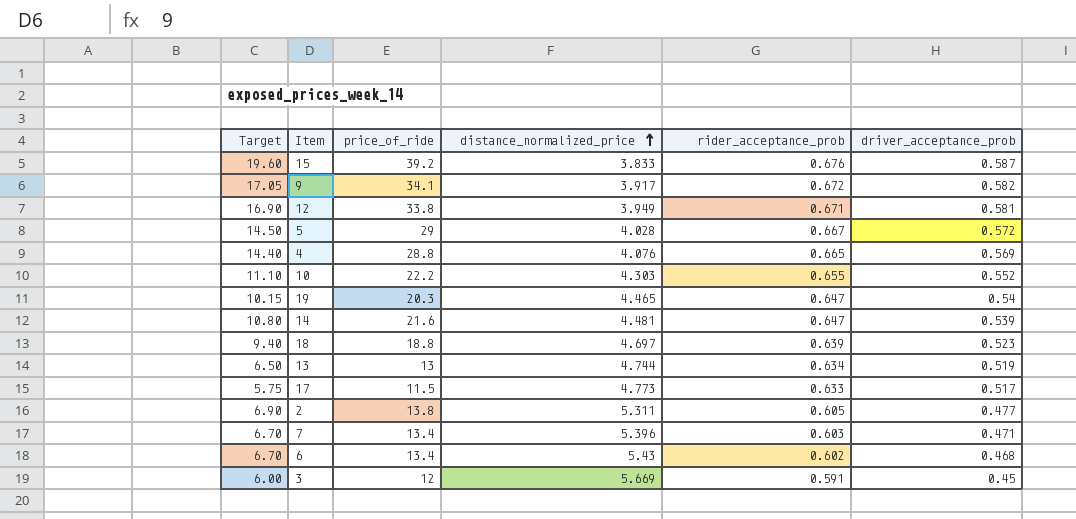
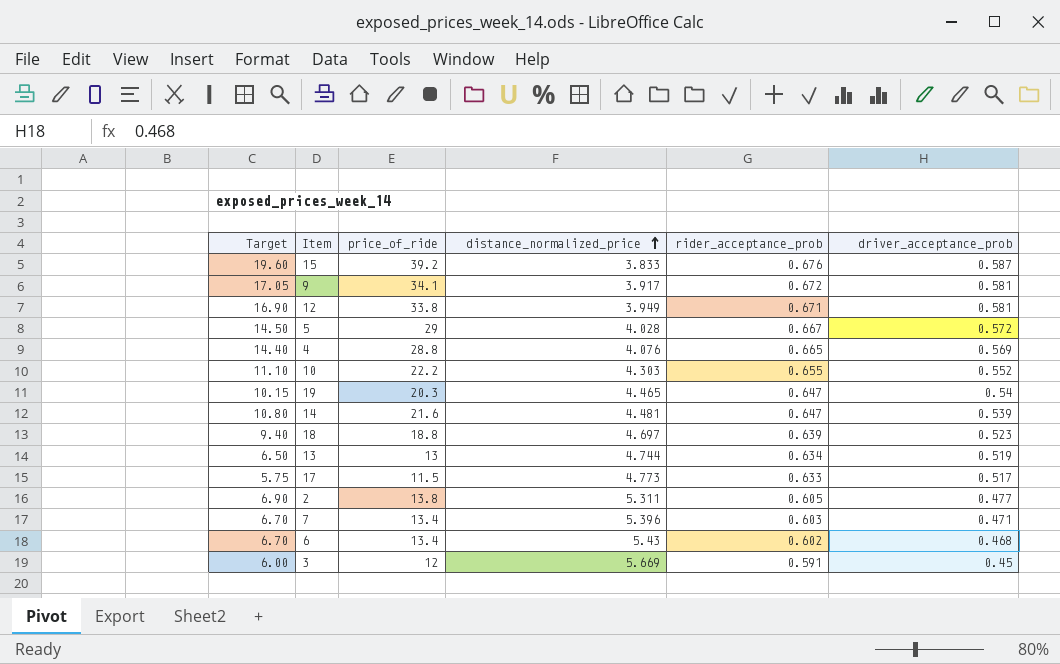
9 | driver_acceptance_prob: 0.582 -> 0.581

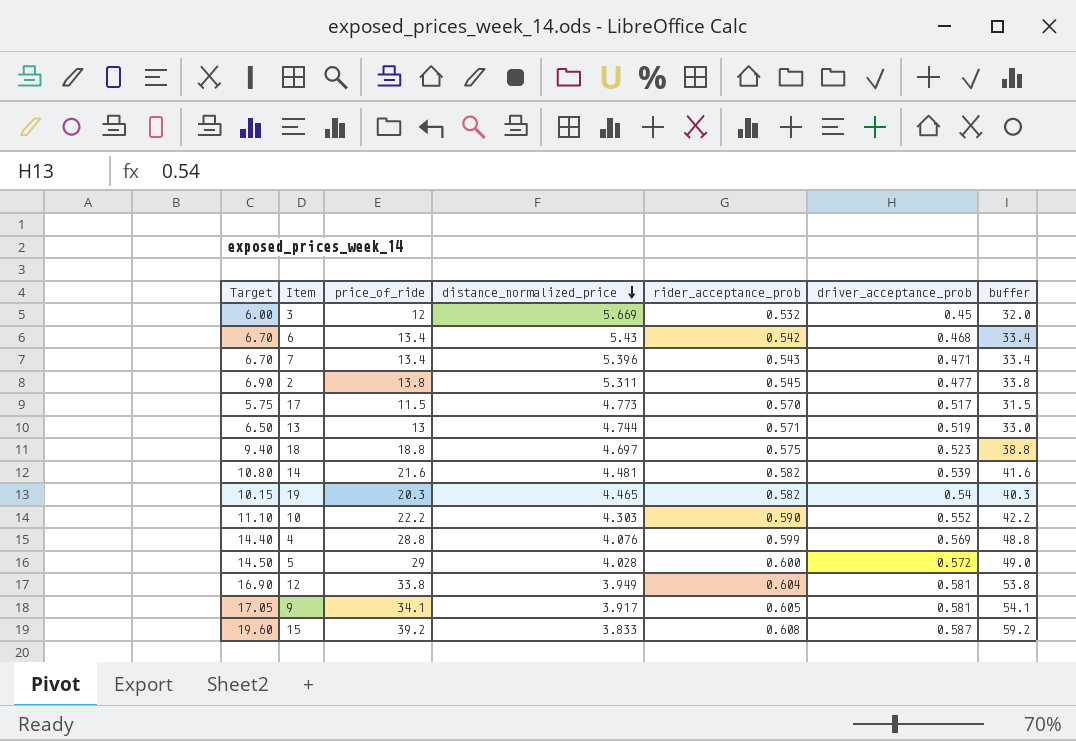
row order: distance_normalized_price ascending -> distance_normalized_price descending
column buffer | formula: none -> [price_of_ride] + 20
3 | rider_acceptance_prob: 0.591 -> 0.532
6 | rider_acceptance_prob: 0.602 -> 0.542
7 | rider_acceptance_prob: 0.603 -> 0.543
2 | rider_acceptance_prob: 0.605 -> 0.545
17 | rider_acceptance_prob: 0.633 -> 0.570
13 | rider_acceptance_prob: 0.634 -> 0.571
18 | rider_acceptance_prob: 0.639 -> 0.575
14 | rider_acceptance_prob: 0.647 -> 0.582
19 | rider_acceptance_prob: 0.647 -> 0.582
10 | rider_acceptance_prob: 0.655 -> 0.590
4 | rider_acceptance_prob: 0.665 -> 0.599
5 | rider_acceptance_prob: 0.667 -> 0.600
12 | rider_acceptance_prob: 0.671 -> 0.604
9 | rider_acceptance_prob: 0.672 -> 0.605
15 | rider_acceptance_prob: 0.676 -> 0.608

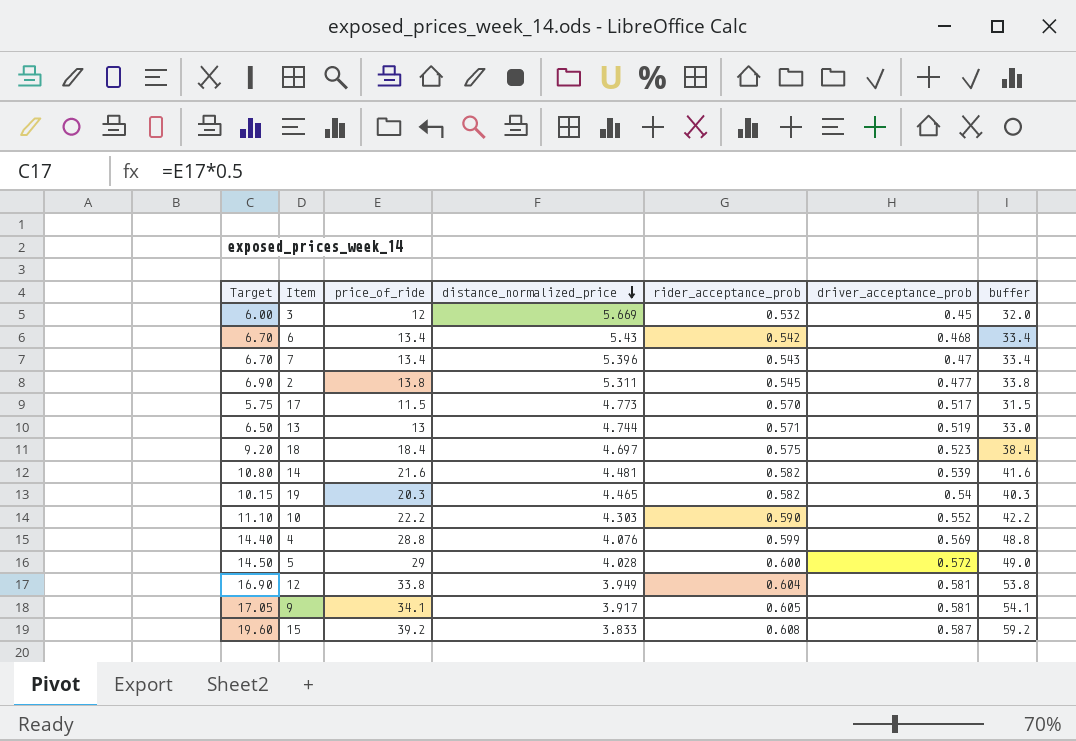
7 | driver_acceptance_prob: 0.471 -> 0.47
18 | Target: 9.40 -> 9.20
18 | price_of_ride: 18.8 -> 18.4
18 | buffer: 38.8 -> 38.4

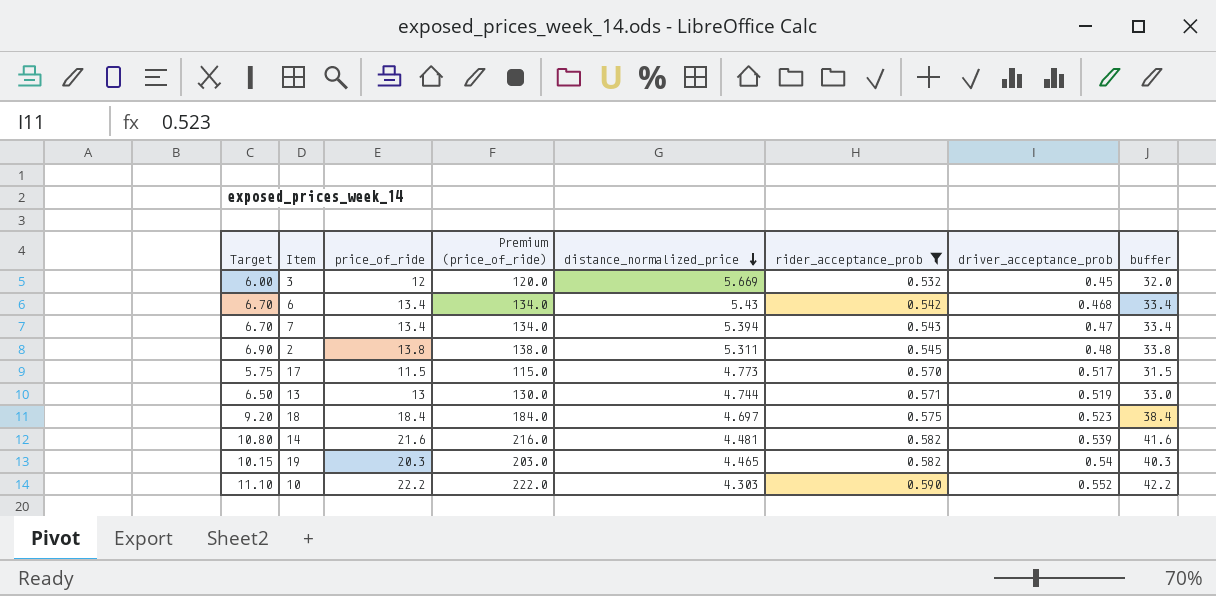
filter: none -> rider_acceptance_prob <= 0.590
column Premium (price_of_ride) | formula: none -> [price_of_ride] * 10
7 | distance_normalized_price: 5.396 -> 5.394
2 | driver_acceptance_prob: 0.477 -> 0.48

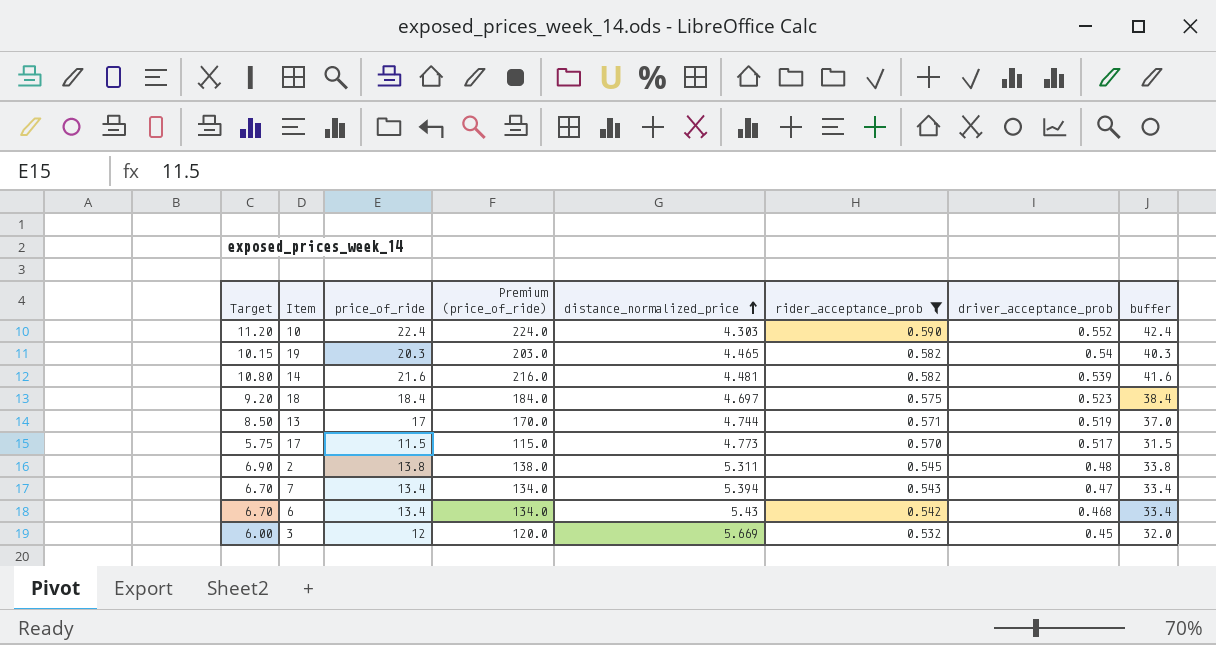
row order: distance_normalized_price descending -> distance_normalized_price ascending
10 | Target: 11.10 -> 11.20
10 | price_of_ride: 22.2 -> 22.4
10 | Premium (price_of_ride): 222.0 -> 224.0
10 | buffer: 42.2 -> 42.4
13 | Target: 6.50 -> 8.50
13 | price_of_ride: 13 -> 17
13 | Premium (price_of_ride): 130.0 -> 170.0
13 | buffer: 33.0 -> 37.0

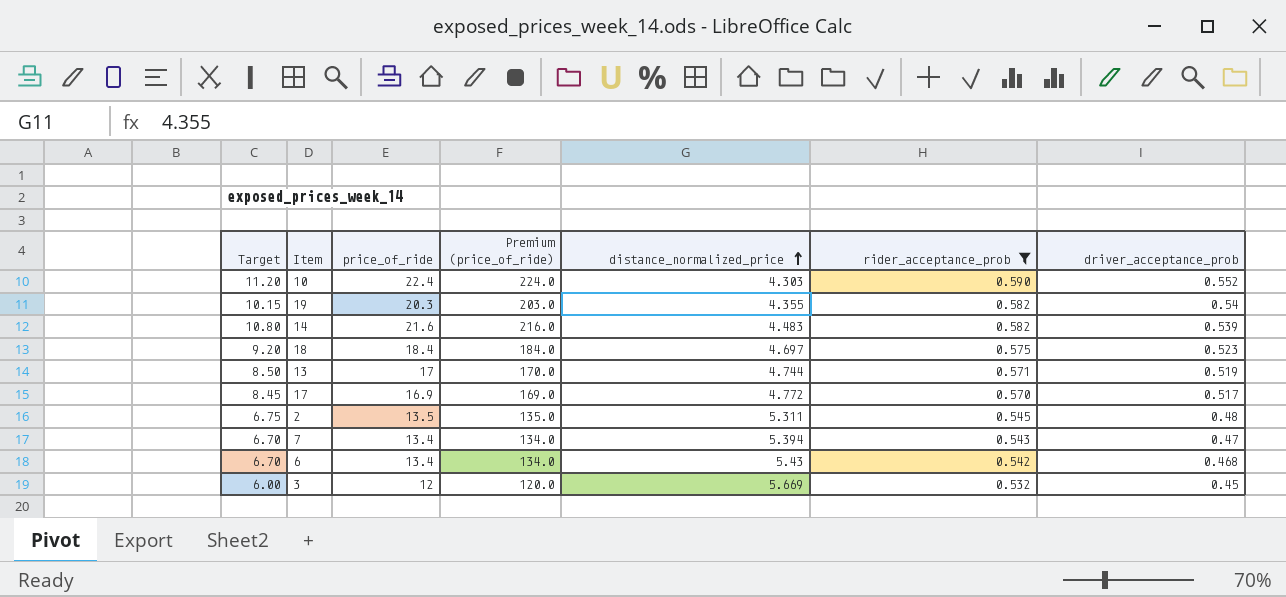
column buffer | formula: [price_of_ride] + 20 -> none
19 | distance_normalized_price: 4.465 -> 4.355
14 | distance_normalized_price: 4.481 -> 4.483
17 | Target: 5.75 -> 8.45
17 | price_of_ride: 11.5 -> 16.9
17 | Premium (price_of_ride): 115.0 -> 169.0
17 | distance_normalized_price: 4.773 -> 4.772
2 | Target: 6.90 -> 6.75
2 | price_of_ride: 13.8 -> 13.5
2 | Premium (price_of_ride): 138.0 -> 135.0

